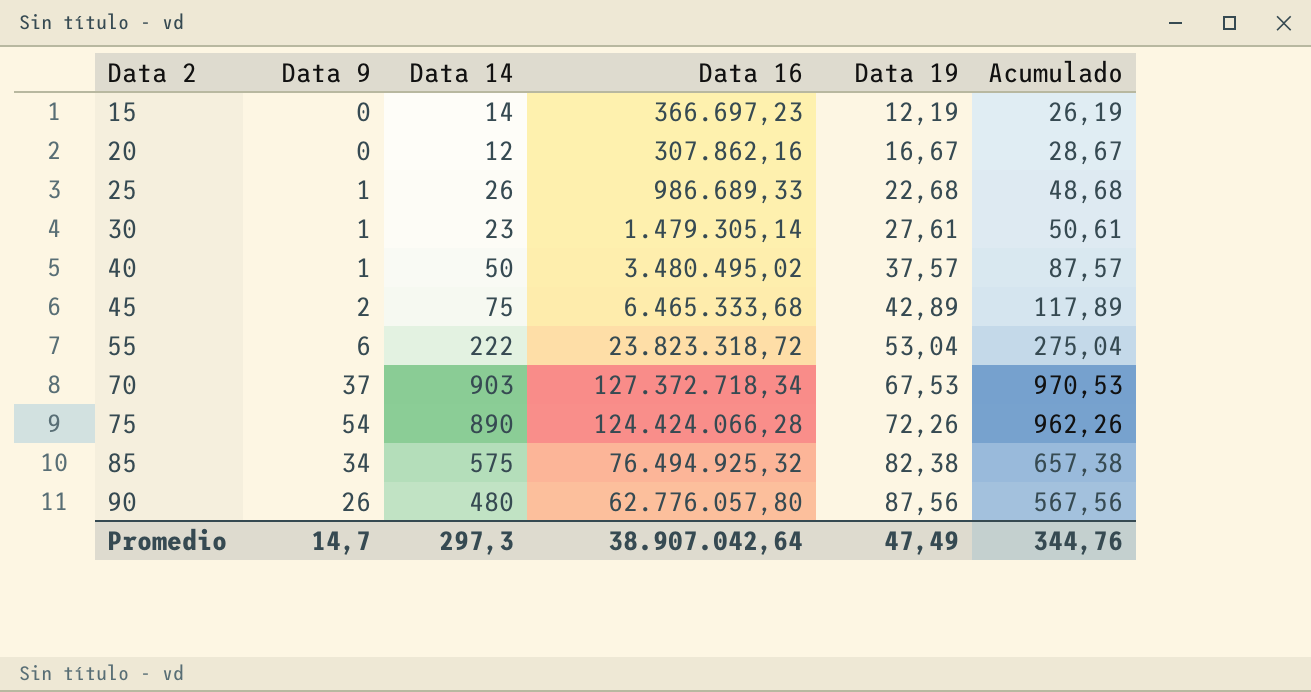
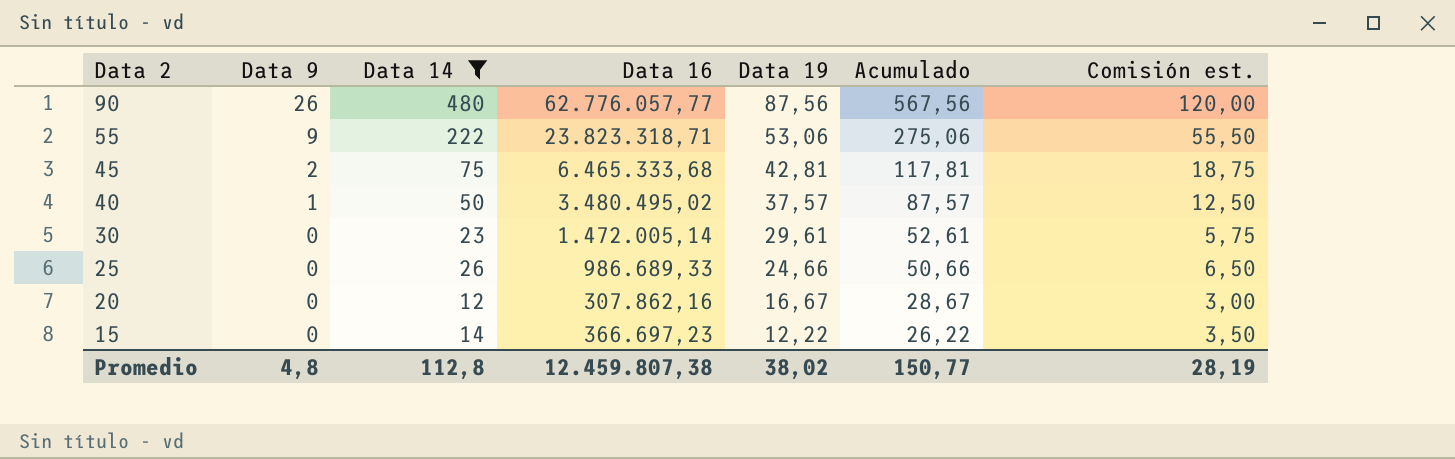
filter: none -> Data 14 <= 480
row order: Data 2 ascending -> Data 2 descending
column Comisión est. | formula: none -> [Data 14] * 0,25
90 | Data 16: 62.776.057,80 -> 62.776.057,77
55 | Data 9: 6 -> 9
55 | Data 16: 23.823.318,72 -> 23.823.318,71
55 | Data 19: 53,04 -> 53,06
55 | Acumulado: 275,04 -> 275,06
45 | Data 19: 42,89 -> 42,81
45 | Acumulado: 117,89 -> 117,81
30 | Data 9: 1 -> 0
30 | Data 16: 1.479.305,14 -> 1.472.005,14
30 | Data 19: 27,61 -> 29,61
30 | Acumulado: 50,61 -> 52,61
25 | Data 9: 1 -> 0
25 | Data 19: 22,68 -> 24,66
25 | Acumulado: 48,68 -> 50,66
15 | Data 19: 12,19 -> 12,22
15 | Acumulado: 26,19 -> 26,22
Promedio | Data 9: 14,7 -> 4,8
Promedio | Data 14: 297,3 -> 112,8
Promedio | Data 16: 38.907.042,64 -> 12.459.807,38
Promedio | Data 19: 47,49 -> 38,02
Promedio | Acumulado: 344,76 -> 150,77

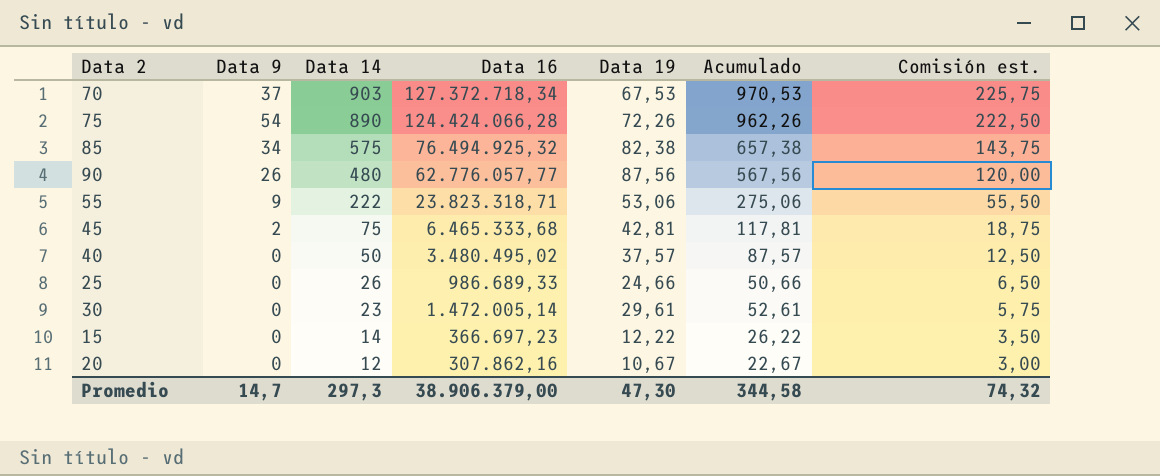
filter: Data 14 <= 480 -> none
row order: Data 2 descending -> Data 14 descending
40 | Data 9: 1 -> 0
20 | Data 19: 16,67 -> 10,67
20 | Acumulado: 28,67 -> 22,67
Promedio | Data 9: 4,8 -> 14,7
Promedio | Data 14: 112,8 -> 297,3
Promedio | Data 16: 12.459.807,38 -> 38.906.379,00
Promedio | Data 19: 38,02 -> 47,30
Promedio | Acumulado: 150,77 -> 344,58
Promedio | Comisión est.: 28,19 -> 74,32

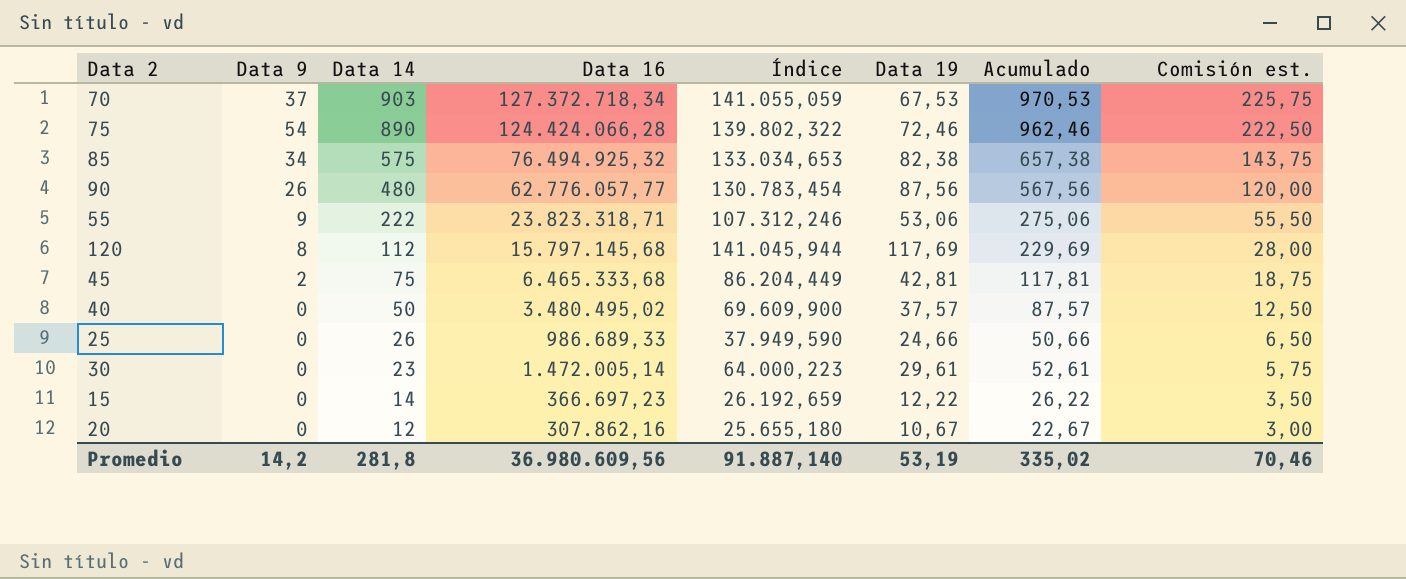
column Índice | formula: none -> [Data 16] / [Data 14]
75 | Data 19: 72,26 -> 72,46
75 | Acumulado: 962,26 -> 962,46
row 120: none -> 8 | 112 | 15.797.145,68 | 141.045,944 | 117,69 | 229,69 | 28,00
Promedio | Data 9: 14,7 -> 14,2
Promedio | Data 14: 297,3 -> 281,8
Promedio | Data 16: 38.906.379,00 -> 36.980.609,56
Promedio | Data 19: 47,30 -> 53,19
Promedio | Acumulado: 344,58 -> 335,02
Promedio | Comisión est.: 74,32 -> 70,46

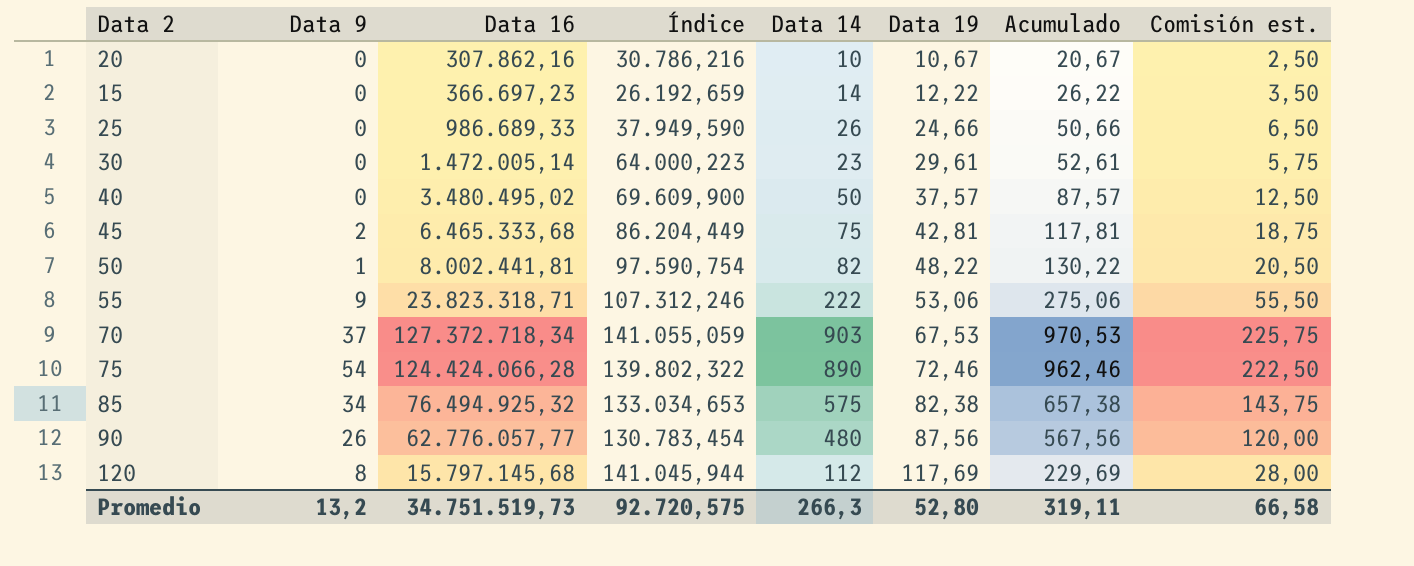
row order: Data 14 descending -> Data 19 ascending
column Data 14 | position: 3 -> 5
20 | Índice: 25.655,180 -> 30.786,216
20 | Data 14: 12 -> 10
20 | Acumulado: 22,67 -> 20,67
20 | Comisión est.: 3,00 -> 2,50
row 50: none -> 1 | 8.002.441,81 | 97.590,754 | 82 | 48,22 | 130,22 | 20,50
Promedio | Data 9: 14,2 -> 13,2
Promedio | Data 16: 36.980.609,56 -> 34.751.519,73
Promedio | Índice: 91.887,140 -> 92.720,575
Promedio | Data 14: 281,8 -> 266,3
Promedio | Data 19: 53,19 -> 52,80
Promedio | Acumulado: 335,02 -> 319,11
Promedio | Comisión est.: 70,46 -> 66,58

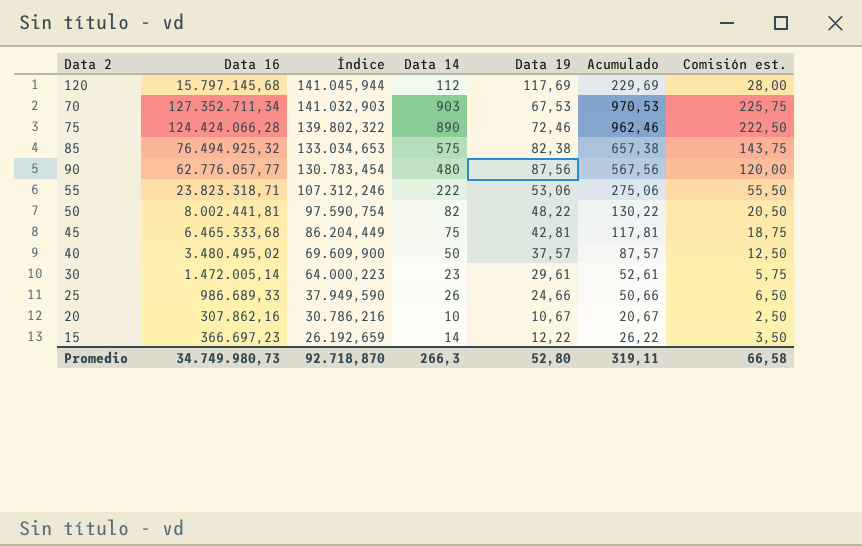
row order: Data 19 ascending -> Índice descending
column Data 9 | position: 2 -> none
70 | Data 16: 127.372.718,34 -> 127.352.711,34
70 | Índice: 141.055,059 -> 141.032,903
Promedio | Data 16: 34.751.519,73 -> 34.749.980,73
Promedio | Índice: 92.720,575 -> 92.718,870

